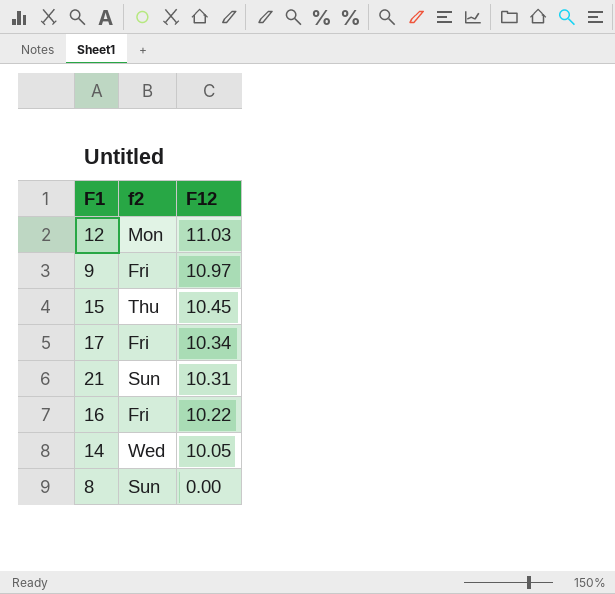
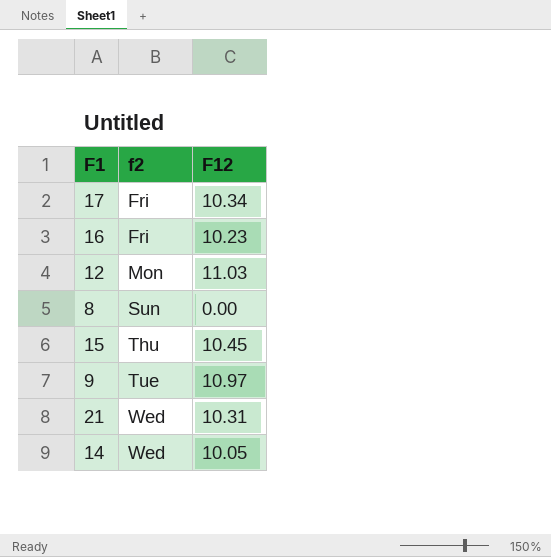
row order: F12 descending -> f2 ascending
16 | F12: 10.22 -> 10.23
9 | f2: Fri -> Tue
21 | f2: Sun -> Wed

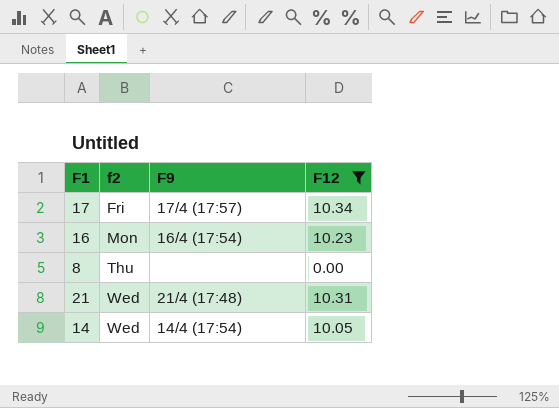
filter: none -> F12 <= 10.34
column F9 | position: none -> 3
16 | f2: Fri -> Mon
8 | f2: Sun -> Thu

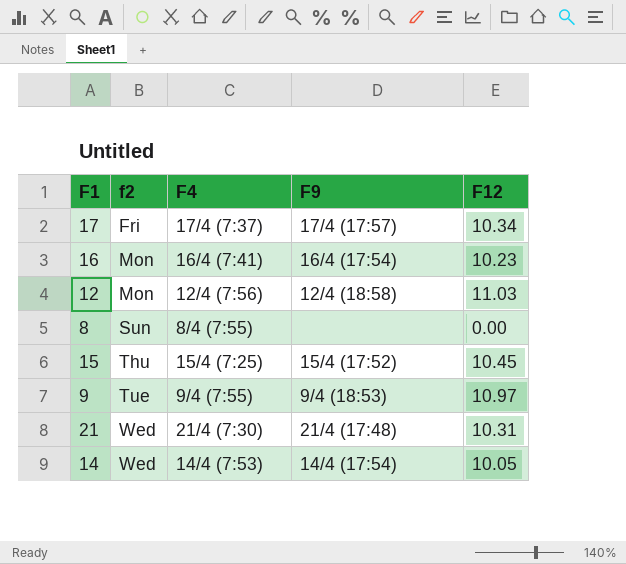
filter: F12 <= 10.34 -> none
column F4 | position: none -> 3
8 | f2: Thu -> Sun

